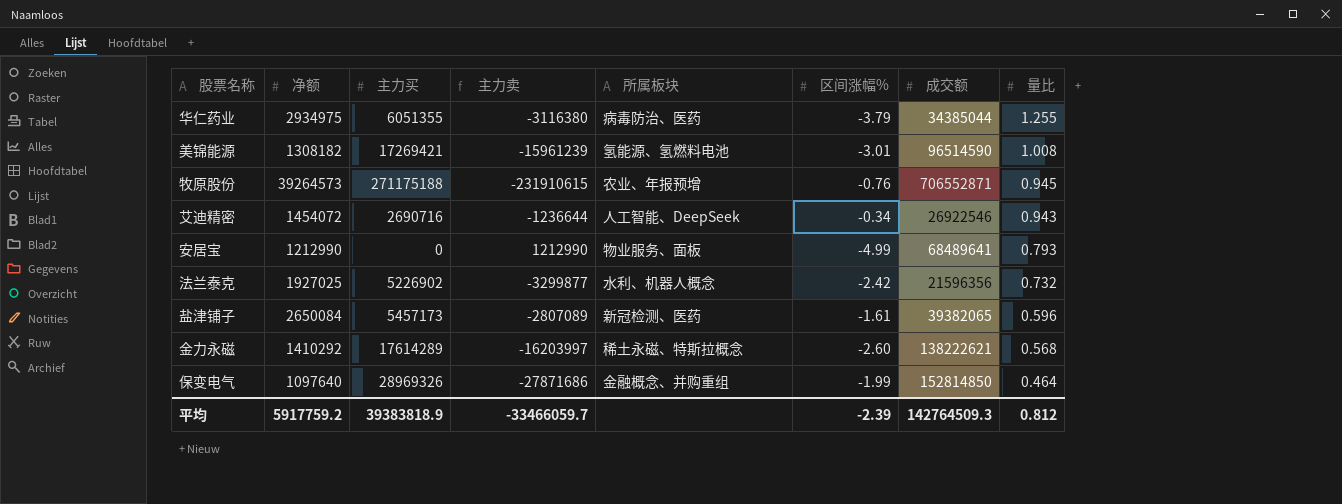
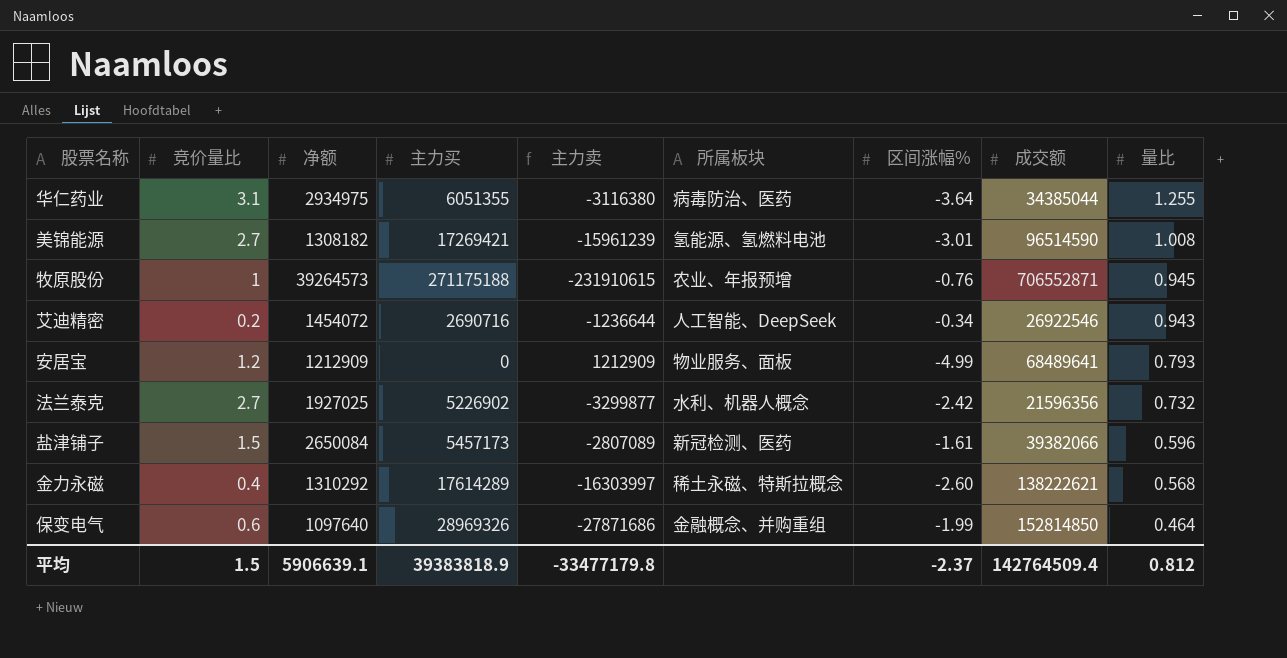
column 竞价量比 | position: none -> 2
华仁药业 | 区间涨幅%: -3.79 -> -3.64
安居宝 | 净额: 1212990 -> 1212909
安居宝 | 主力卖: 1212990 -> 1212909
盐津铺子 | 成交额: 39382065 -> 39382066
金力永磁 | 净额: 1410292 -> 1310292
金力永磁 | 主力卖: -16203997 -> -16303997
平均 | 净额: 5917759.2 -> 5906639.1
平均 | 主力卖: -33466059.7 -> -33477179.8
平均 | 区间涨幅%: -2.39 -> -2.37
平均 | 成交额: 142764509.3 -> 142764509.4

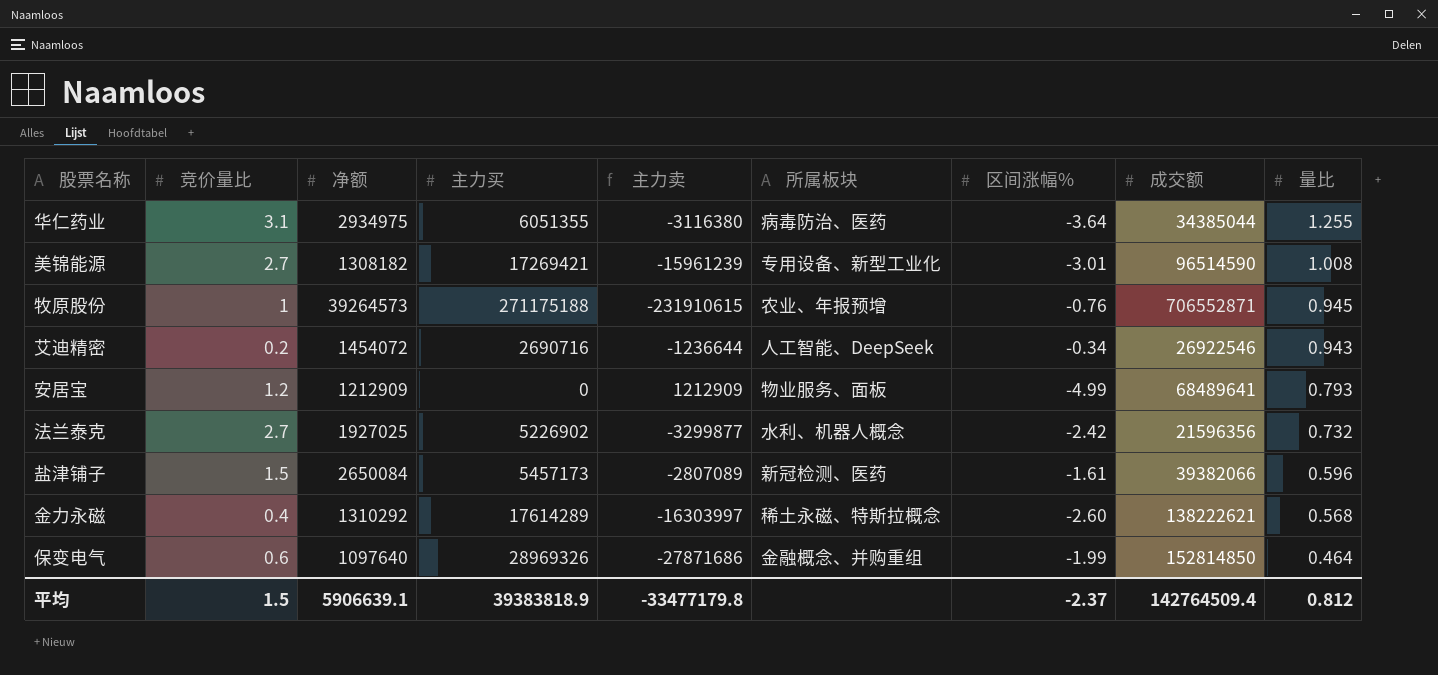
美锦能源 | 所属板块: 氢能源、氢燃料电池 -> 专用设备、新型工业化

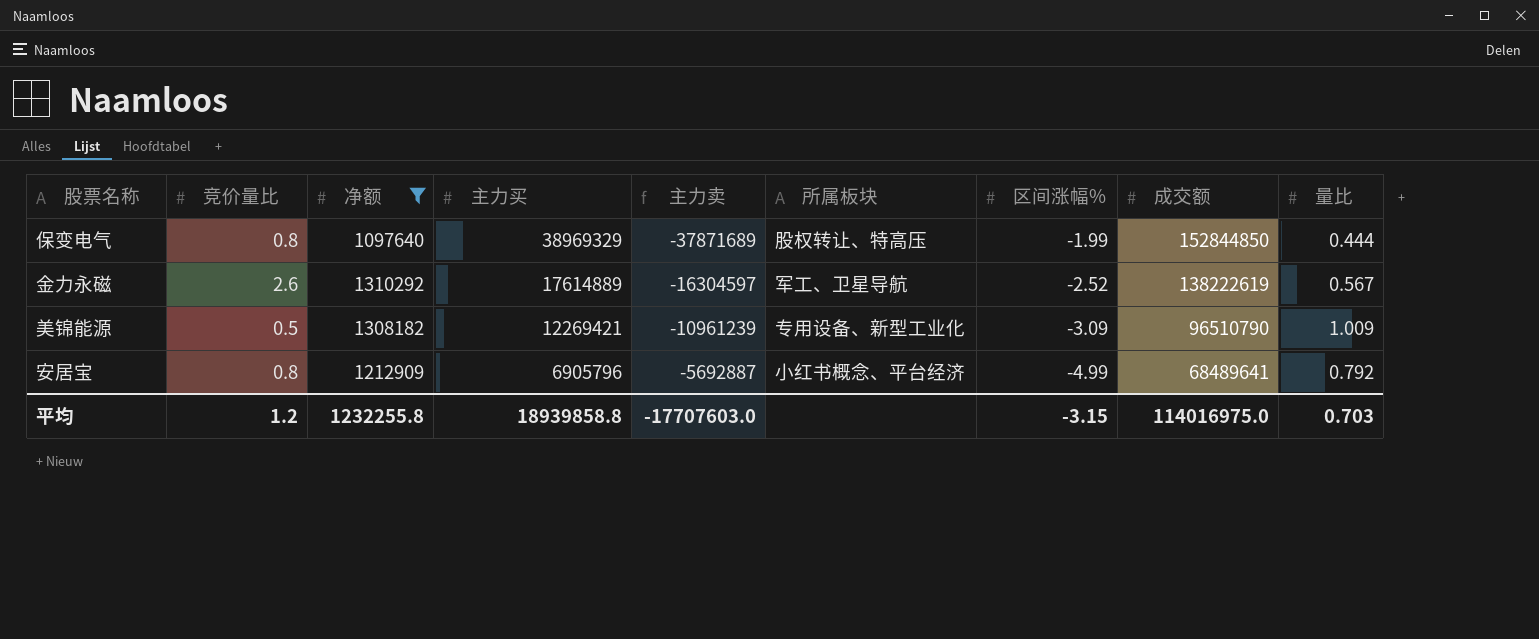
filter: none -> 净额 <= 1310292
row order: 量比 descending -> 主力买 descending
保变电气 | 竞价量比: 0.6 -> 0.8
保变电气 | 主力买: 28969326 -> 38969329
保变电气 | 主力卖: -27871686 -> -37871689
保变电气 | 所属板块: 金融概念、并购重组 -> 股权转让、特高压
保变电气 | 成交额: 152814850 -> 152844850
保变电气 | 量比: 0.464 -> 0.444
金力永磁 | 竞价量比: 0.4 -> 2.6
金力永磁 | 主力买: 17614289 -> 17614889
金力永磁 | 主力卖: -16303997 -> -16304597
金力永磁 | 所属板块: 稀土永磁、特斯拉概念 -> 军工、卫星导航
金力永磁 | 区间涨幅%: -2.60 -> -2.52
金力永磁 | 成交额: 138222621 -> 138222619
金力永磁 | 量比: 0.568 -> 0.567
美锦能源 | 竞价量比: 2.7 -> 0.5
美锦能源 | 主力买: 17269421 -> 12269421
美锦能源 | 主力卖: -15961239 -> -10961239
美锦能源 | 区间涨幅%: -3.01 -> -3.09
美锦能源 | 成交额: 96514590 -> 96510790
美锦能源 | 量比: 1.008 -> 1.009
安居宝 | 竞价量比: 1.2 -> 0.8
安居宝 | 主力买: 0 -> 6905796
安居宝 | 主力卖: 1212909 -> -5692887
安居宝 | 所属板块: 物业服务、面板 -> 小红书概念、平台经济
安居宝 | 量比: 0.793 -> 0.792
平均 | 竞价量比: 1.5 -> 1.2
平均 | 净额: 5906639.1 -> 1232255.8
平均 | 主力买: 39383818.9 -> 18939858.8
平均 | 主力卖: -33477179.8 -> -17707603.0
平均 | 区间涨幅%: -2.37 -> -3.15
平均 | 成交额: 142764509.4 -> 114016975.0
平均 | 量比: 0.812 -> 0.703

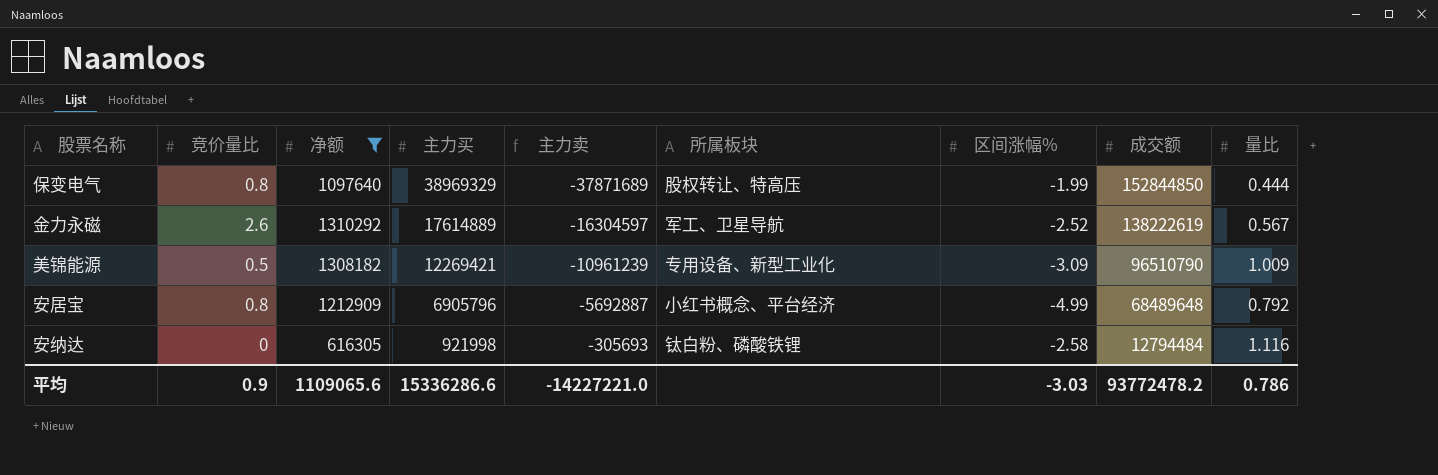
安居宝 | 成交额: 68489641 -> 68489648
row 安纳达: none -> 0 | 616305 | 921998 | -305693 | 钛白粉、磷酸铁锂 | -2.58 | 12794484 | 1.116
平均 | 竞价量比: 1.2 -> 0.9
平均 | 净额: 1232255.8 -> 1109065.6
平均 | 主力买: 18939858.8 -> 15336286.6
平均 | 主力卖: -17707603.0 -> -14227221.0
平均 | 区间涨幅%: -3.15 -> -3.03
平均 | 成交额: 114016975.0 -> 93772478.2
平均 | 量比: 0.703 -> 0.786

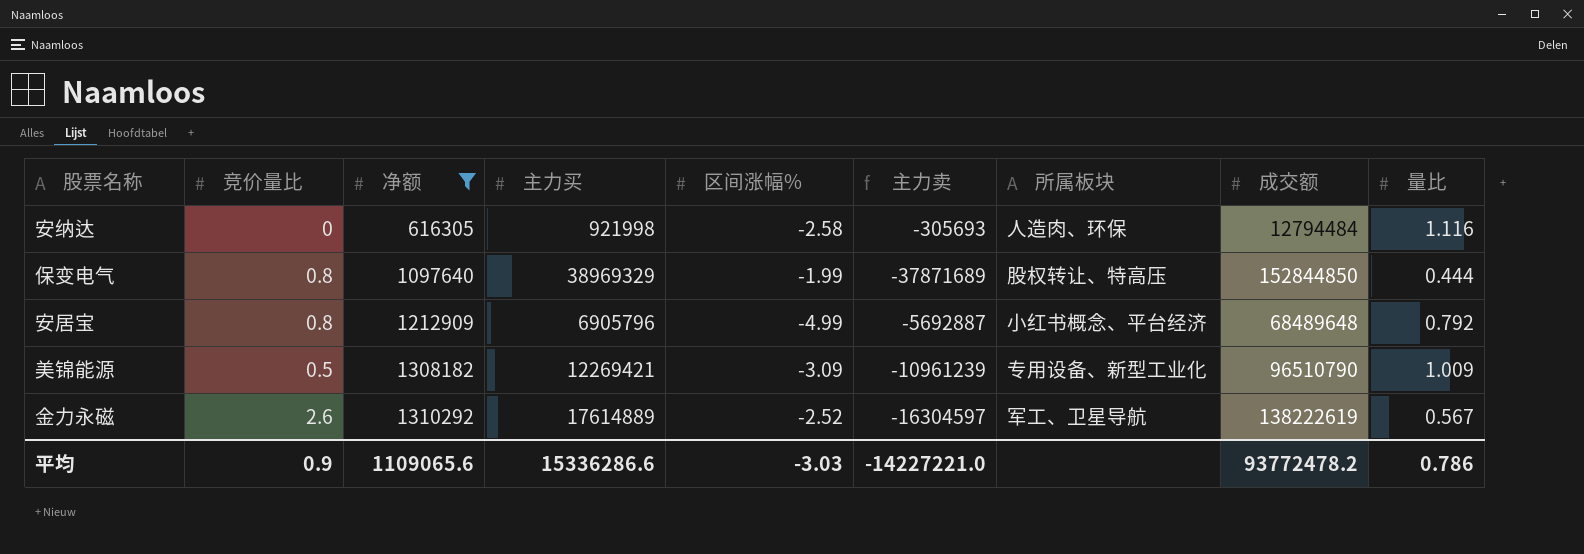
row order: 主力买 descending -> 净额 ascending
column 区间涨幅% | position: 7 -> 5
安纳达 | 所属板块: 钛白粉、磷酸铁锂 -> 人造肉、环保

